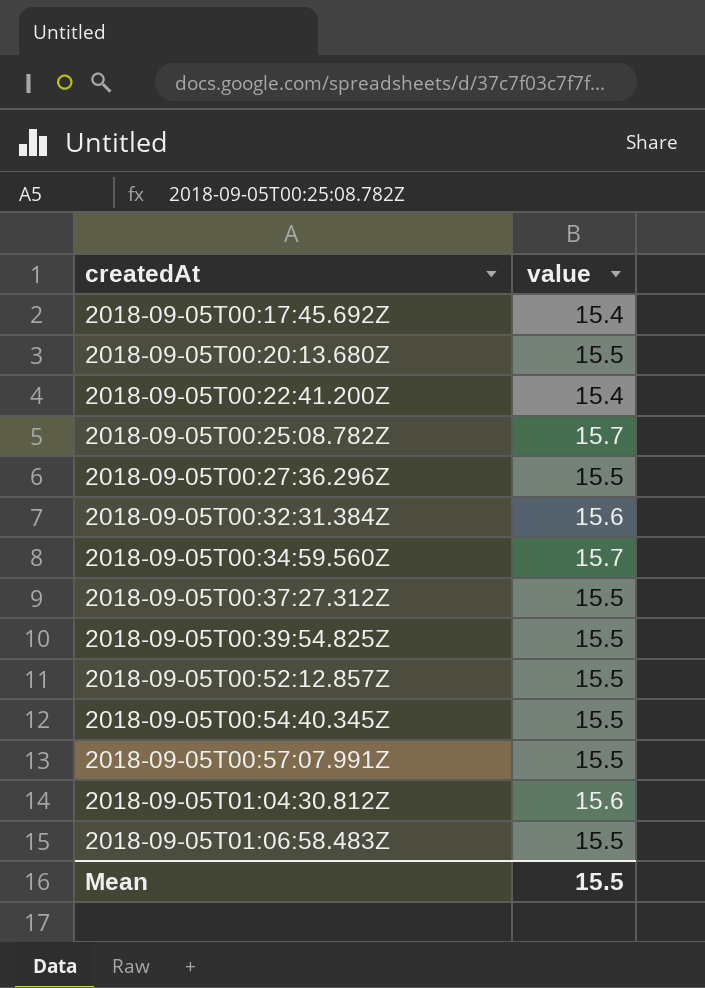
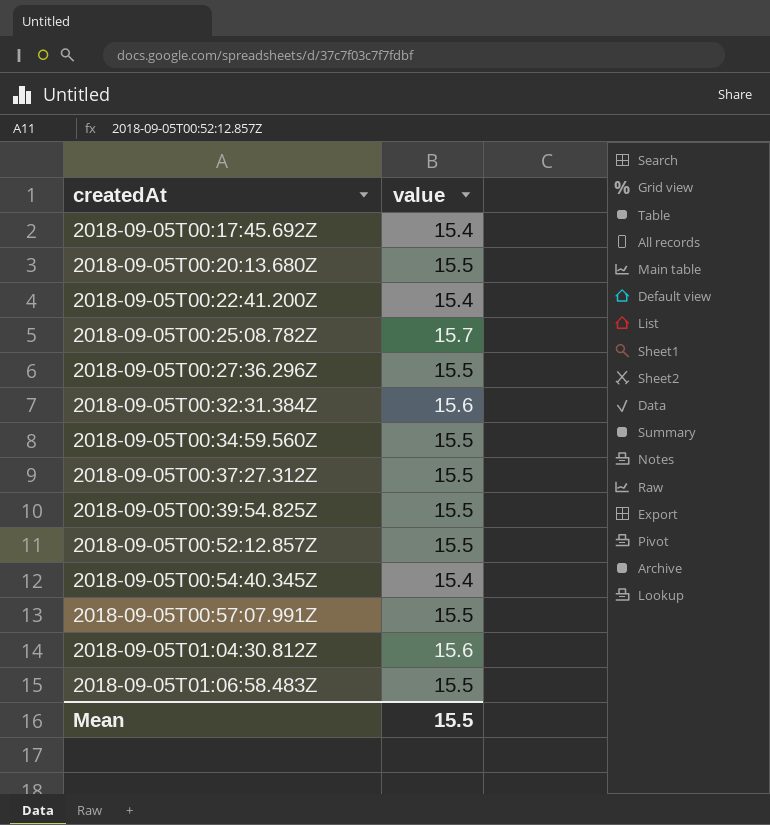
2018-09-05T00:34:59.560Z | value: 15.7 -> 15.5
2018-09-05T00:54:40.345Z | value: 15.5 -> 15.4

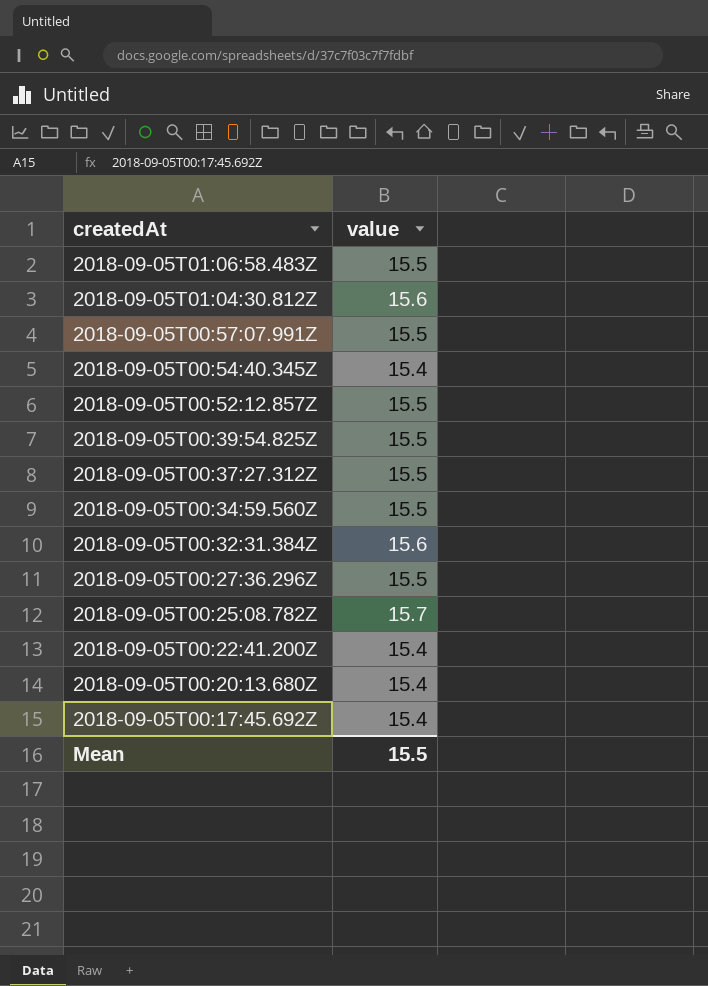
row order: createdAt ascending -> createdAt descending
2018-09-05T00:20:13.680Z | value: 15.5 -> 15.4

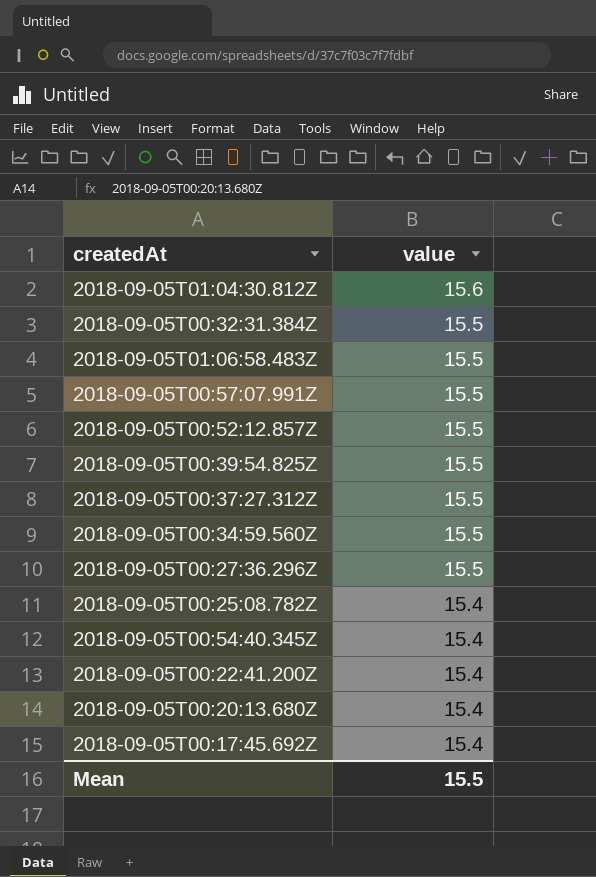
row order: createdAt descending -> value descending
2018-09-05T00:32:31.384Z | value: 15.6 -> 15.5
2018-09-05T00:25:08.782Z | value: 15.7 -> 15.4

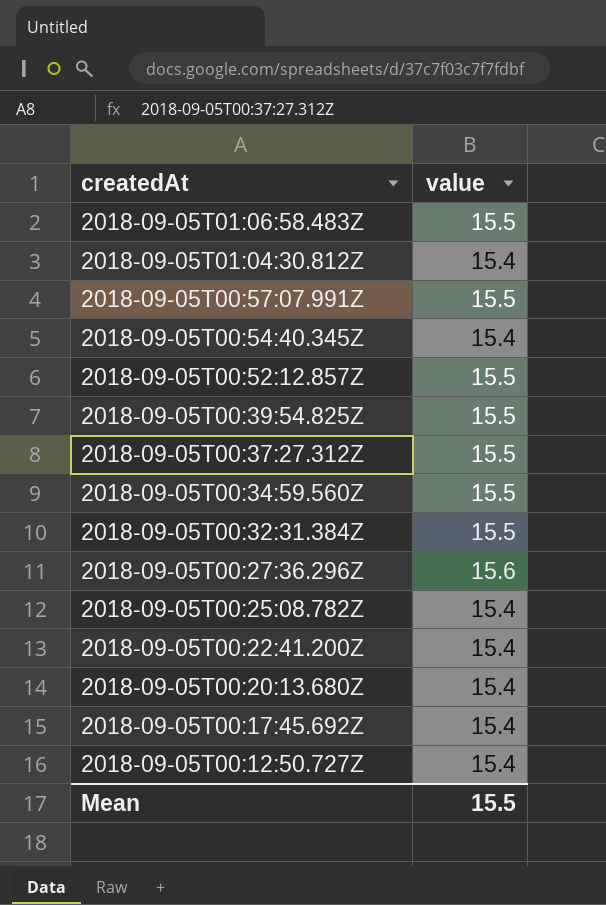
row order: value descending -> createdAt descending
2018-09-05T01:04:30.812Z | value: 15.6 -> 15.4
2018-09-05T00:27:36.296Z | value: 15.5 -> 15.6
row 2018-09-05T00:12:50.727Z: none -> 15.4

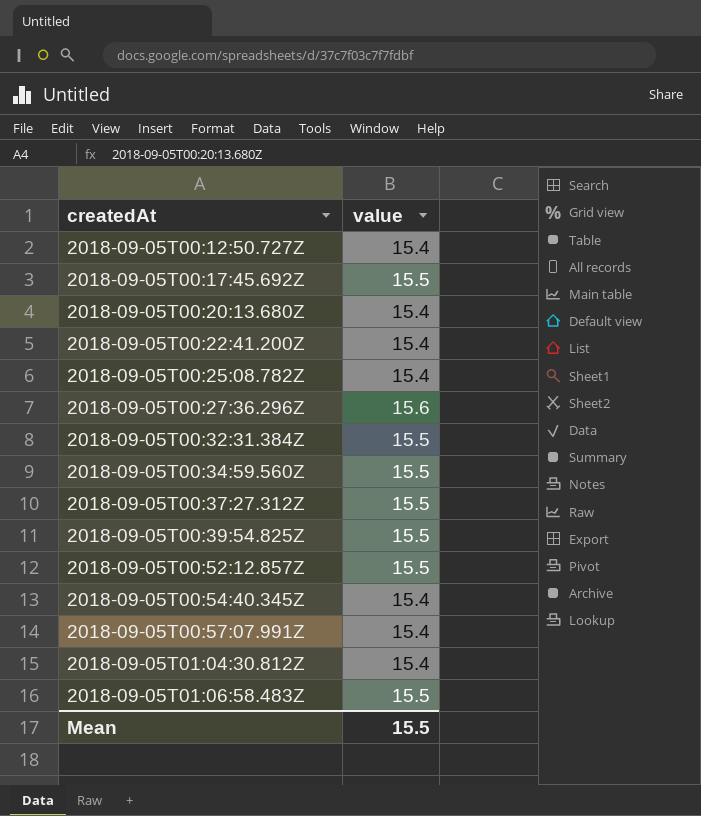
row order: createdAt descending -> createdAt ascending
2018-09-05T00:17:45.692Z | value: 15.4 -> 15.5
2018-09-05T00:57:07.991Z | value: 15.5 -> 15.4

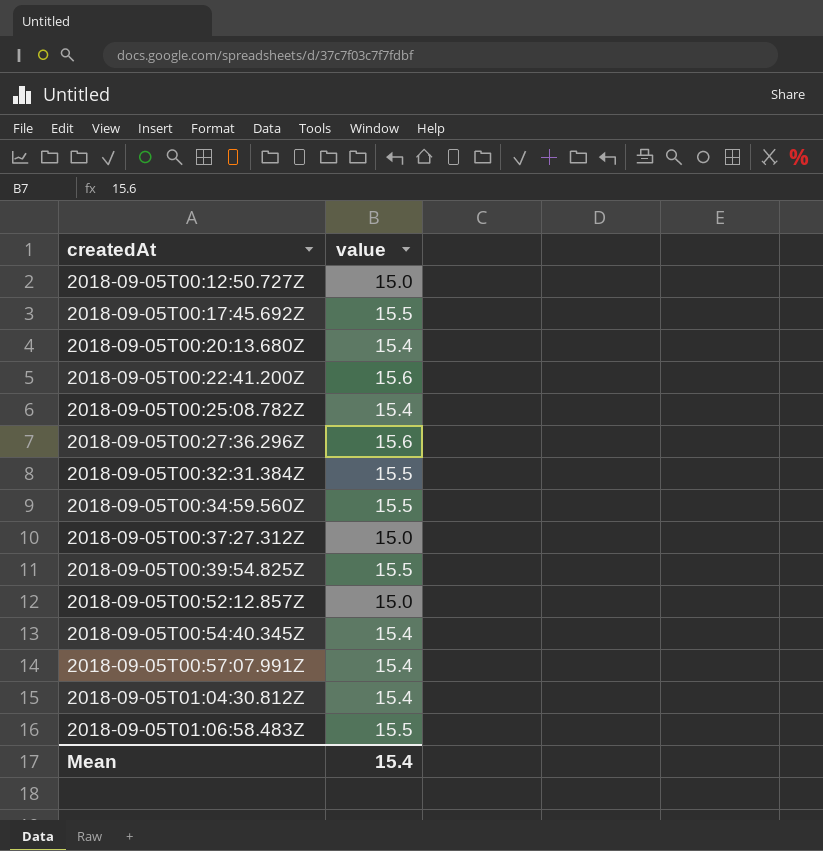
2018-09-05T00:12:50.727Z | value: 15.4 -> 15.0
2018-09-05T00:22:41.200Z | value: 15.4 -> 15.6
2018-09-05T00:37:27.312Z | value: 15.5 -> 15.0
2018-09-05T00:52:12.857Z | value: 15.5 -> 15.0
Mean | value: 15.5 -> 15.4

